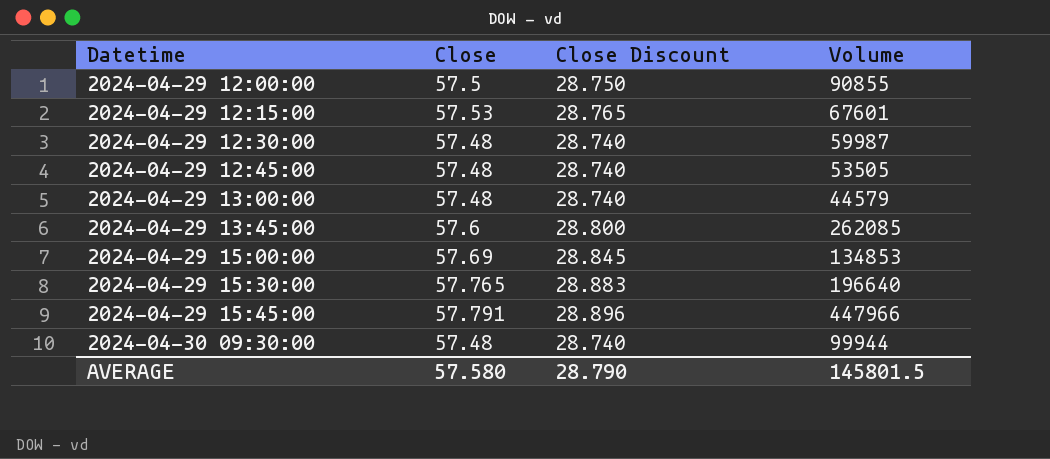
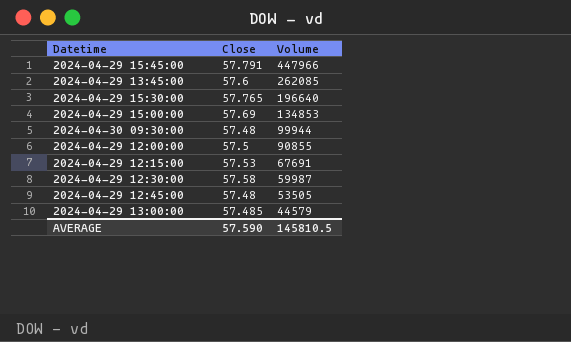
row order: Datetime ascending -> Volume descending
column Close Discount | formula: [Close] * 0.5 -> none
2024-04-29 12:15:00 | Volume: 67601 -> 67691
2024-04-29 12:30:00 | Close: 57.48 -> 57.58
2024-04-29 13:00:00 | Close: 57.48 -> 57.485
AVERAGE | Close: 57.580 -> 57.590
AVERAGE | Volume: 145801.5 -> 145810.5

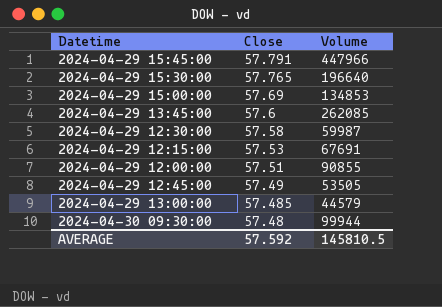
row order: Volume descending -> Close descending
2024-04-29 12:00:00 | Close: 57.5 -> 57.51
2024-04-29 12:45:00 | Close: 57.48 -> 57.49
AVERAGE | Close: 57.590 -> 57.592

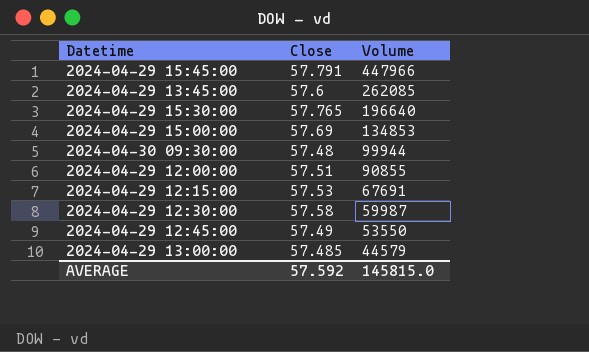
row order: Close descending -> Volume descending
2024-04-29 12:45:00 | Volume: 53505 -> 53550
AVERAGE | Volume: 145810.5 -> 145815.0

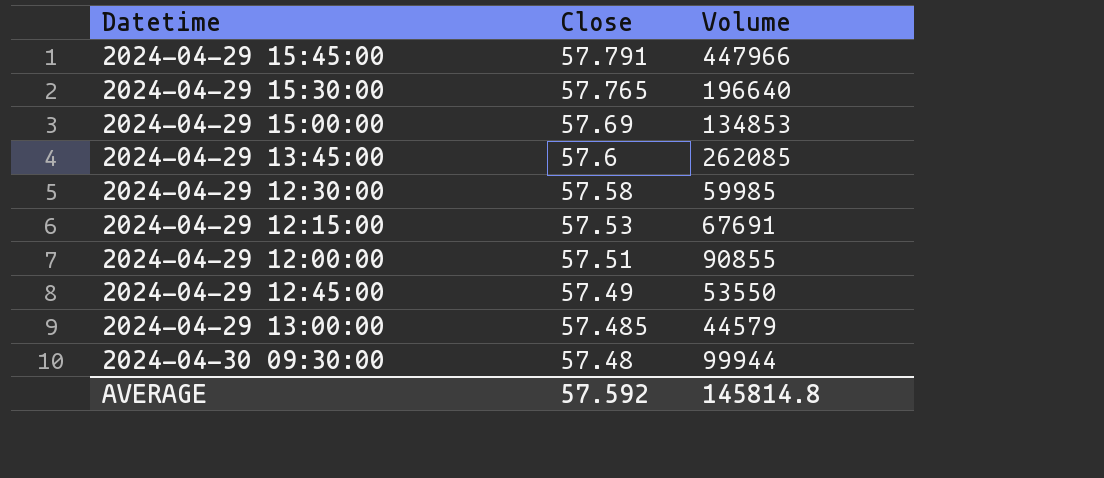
row order: Volume descending -> Close descending
2024-04-29 12:30:00 | Volume: 59987 -> 59985
AVERAGE | Volume: 145815.0 -> 145814.8

